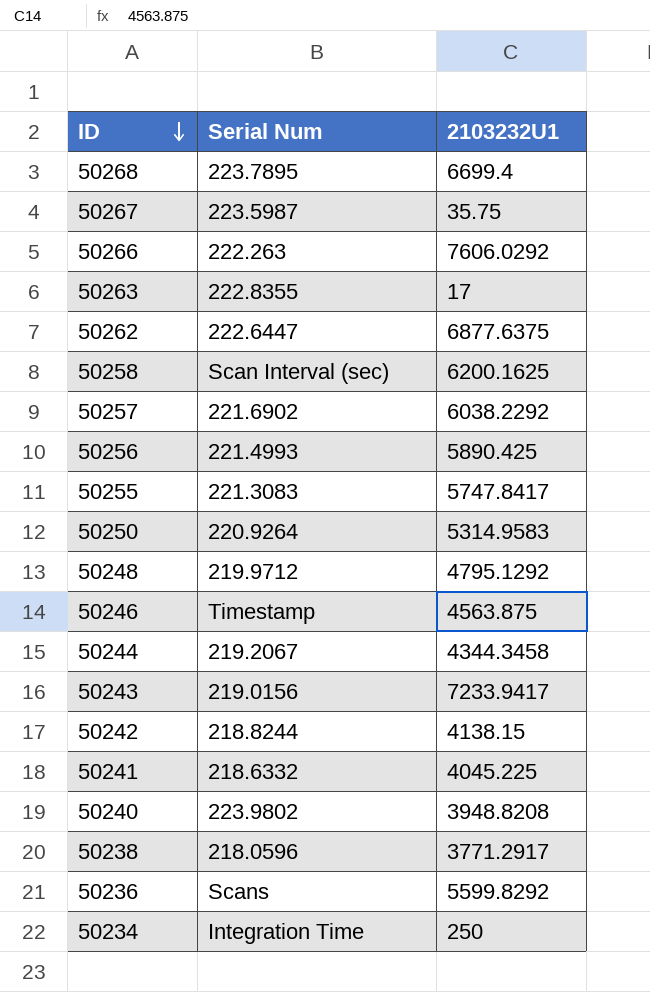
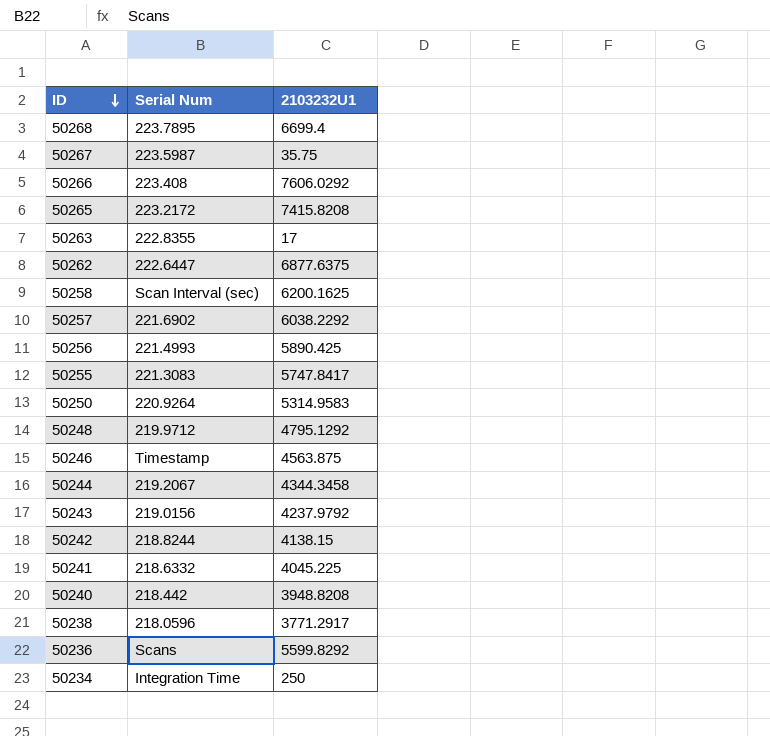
50266 | Serial Num: 222.263 -> 223.408
row 50265: none -> 223.2172 | 7415.8208
50243 | 2103232U1: 7233.9417 -> 4237.9792
50240 | Serial Num: 223.9802 -> 218.442

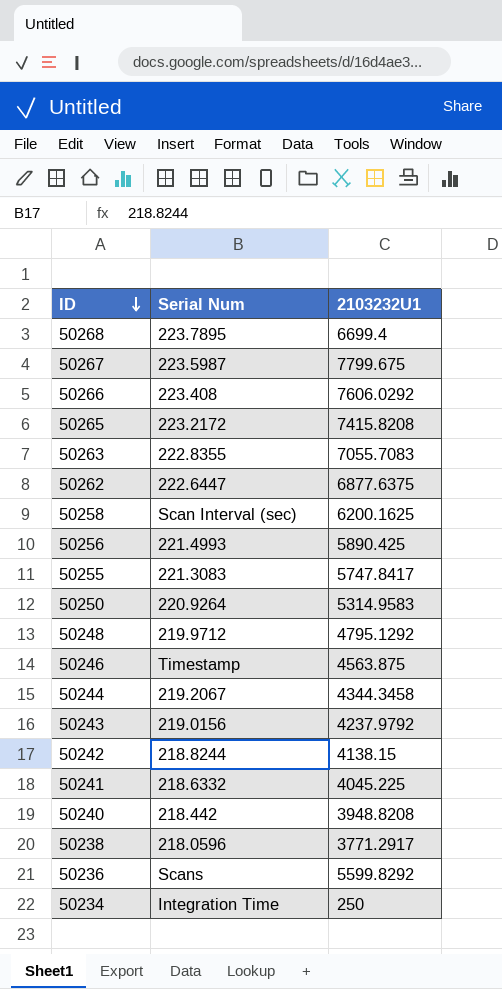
row 50257: 221.6902 | 6038.2292 -> none
50267 | 2103232U1: 35.75 -> 7799.675
50263 | 2103232U1: 17 -> 7055.7083

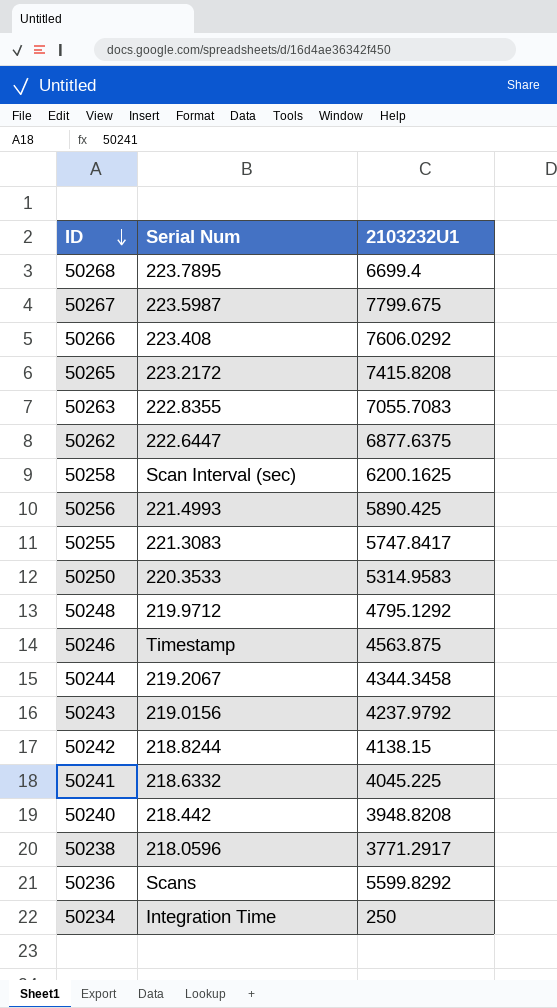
50250 | Serial Num: 220.9264 -> 220.3533

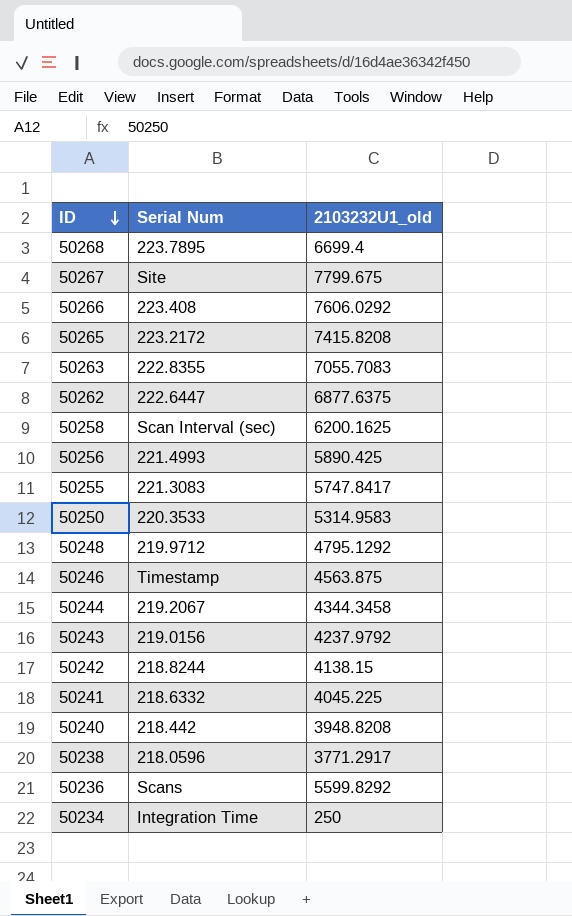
column name: 2103232U1 -> 2103232U1_old
50267 | Serial Num: 223.5987 -> Site

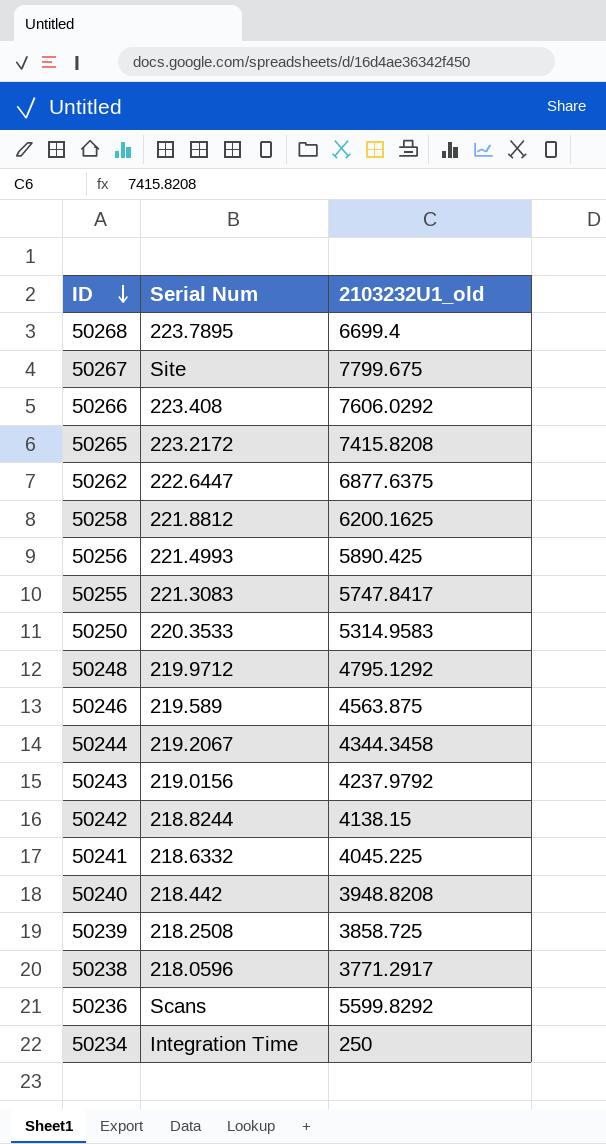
row 50263: 222.8355 | 7055.7083 -> none
50258 | Serial Num: Scan Interval (sec) -> 221.8812
50246 | Serial Num: Timestamp -> 219.589
row 50239: none -> 218.2508 | 3858.725

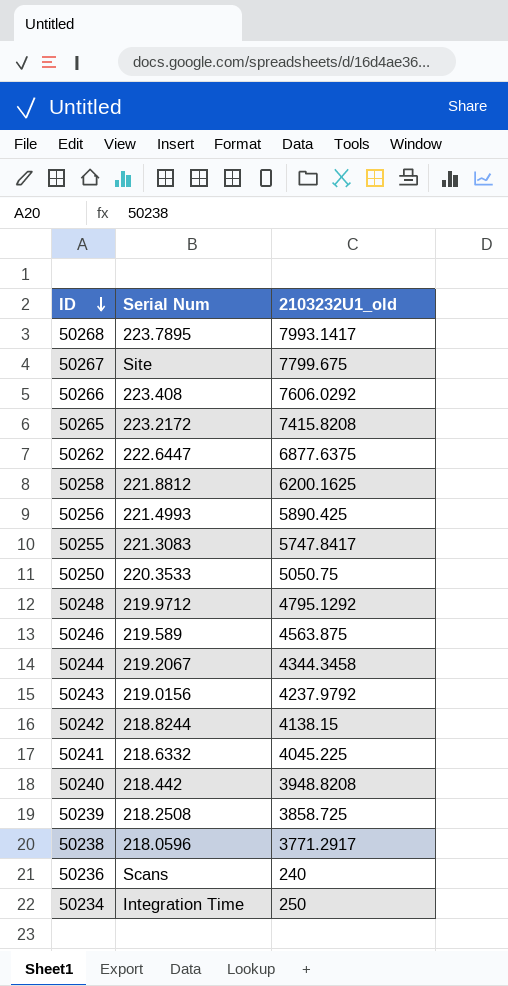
50268 | 2103232U1_old: 6699.4 -> 7993.1417
50250 | 2103232U1_old: 5314.9583 -> 5050.75
50236 | 2103232U1_old: 5599.8292 -> 240

